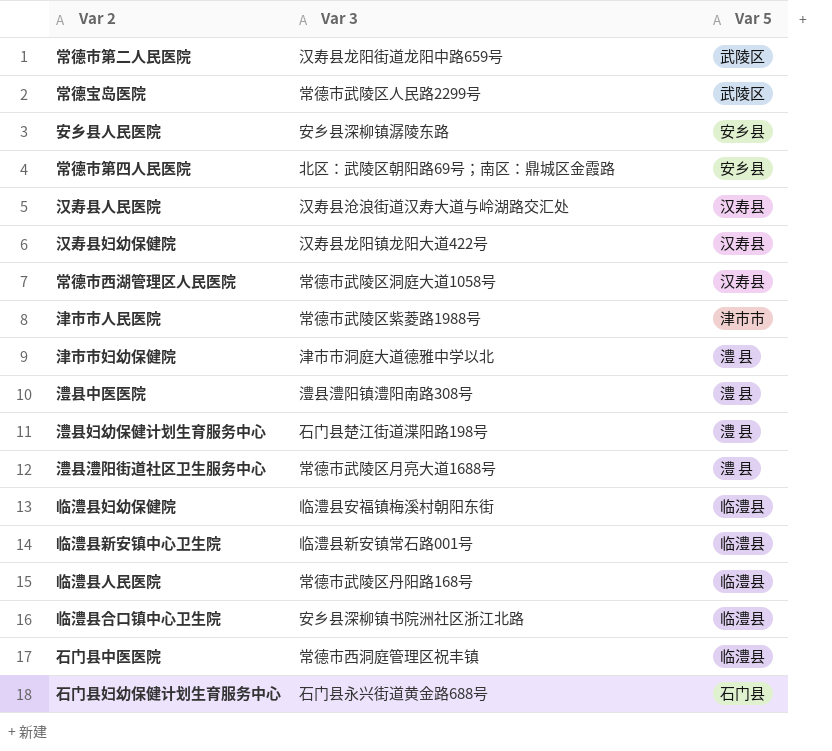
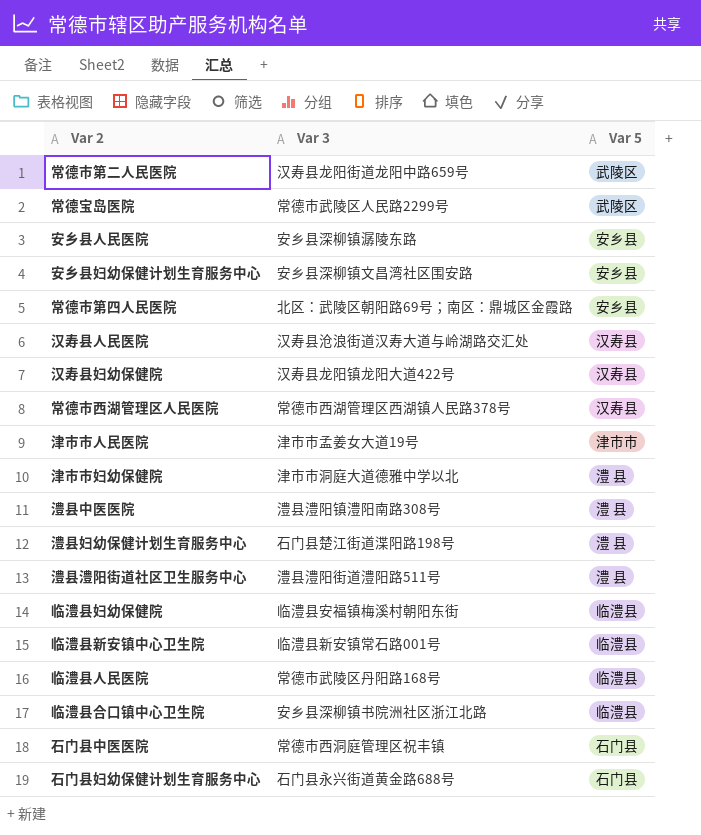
row 安乡县妇幼保健计划生育服务中心: none -> 安乡县深柳镇文昌湾社区围安路 | 安乡县
常德市西湖管理区人民医院 | Var 3: 常德市武陵区洞庭大道1058号 -> 常德市西湖管理区西湖镇人民路378号
津市市人民医院 | Var 3: 常德市武陵区紫菱路1988号 -> 津市市孟姜女大道19号
澧县澧阳街道社区卫生服务中心 | Var 3: 常德市武陵区月亮大道1688号 -> 澧县澧阳街道澧阳路511号
石门县中医医院 | Var 5: 临澧县 -> 石门县

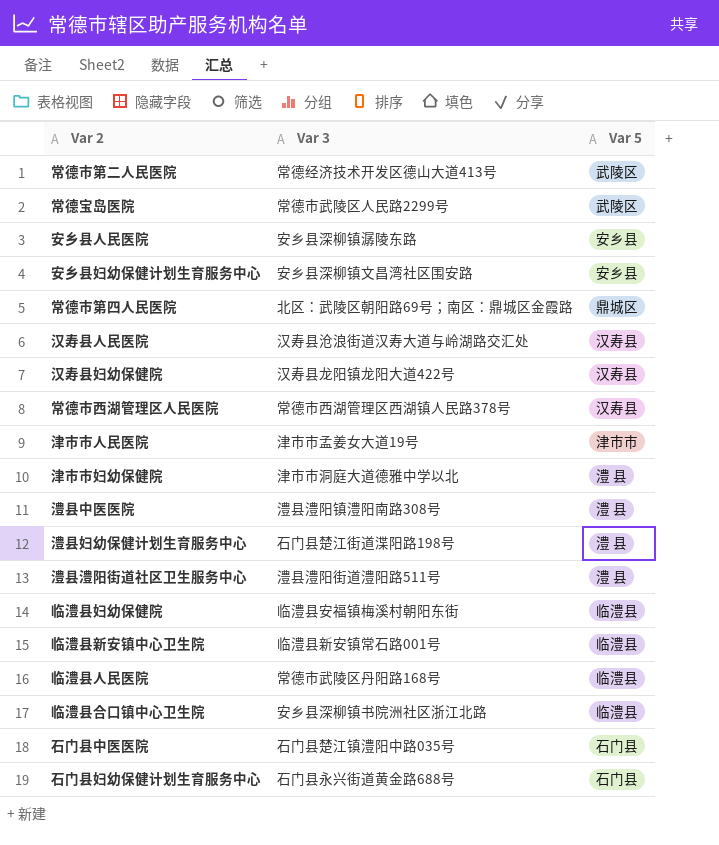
常德市第二人民医院 | Var 3: 汉寿县龙阳街道龙阳中路659号 -> 常德经济技术开发区德山大道413号
常德市第四人民医院 | Var 5: 安乡县 -> 鼎城区
石门县中医医院 | Var 3: 常德市西洞庭管理区祝丰镇 -> 石门县楚江镇澧阳中路035号

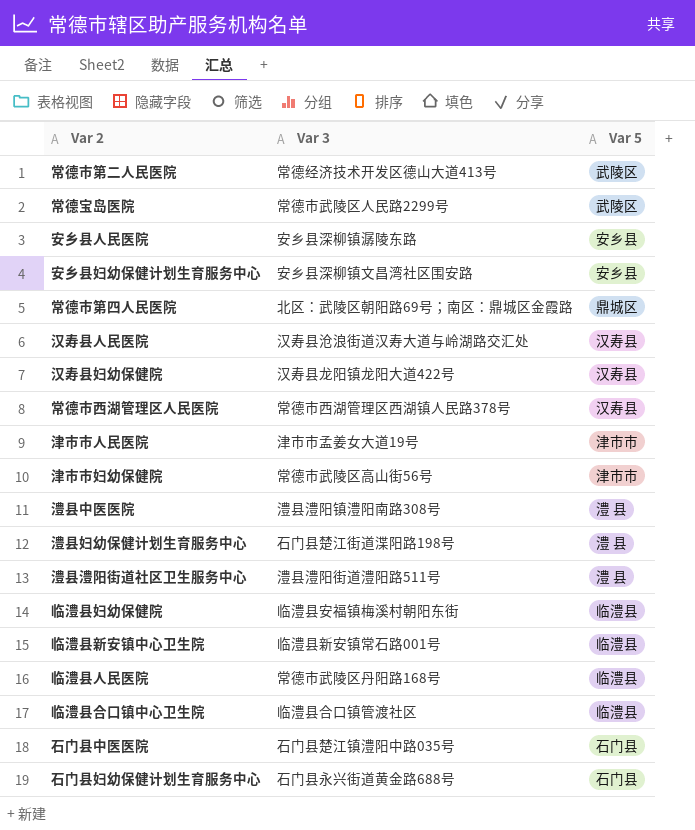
津市市妇幼保健院 | Var 3: 津市市洞庭大道德雅中学以北 -> 常德市武陵区高山街56号
津市市妇幼保健院 | Var 5: 澧 县 -> 津市市
临澧县合口镇中心卫生院 | Var 3: 安乡县深柳镇书院洲社区浙江北路 -> 临澧县合口镇管渡社区

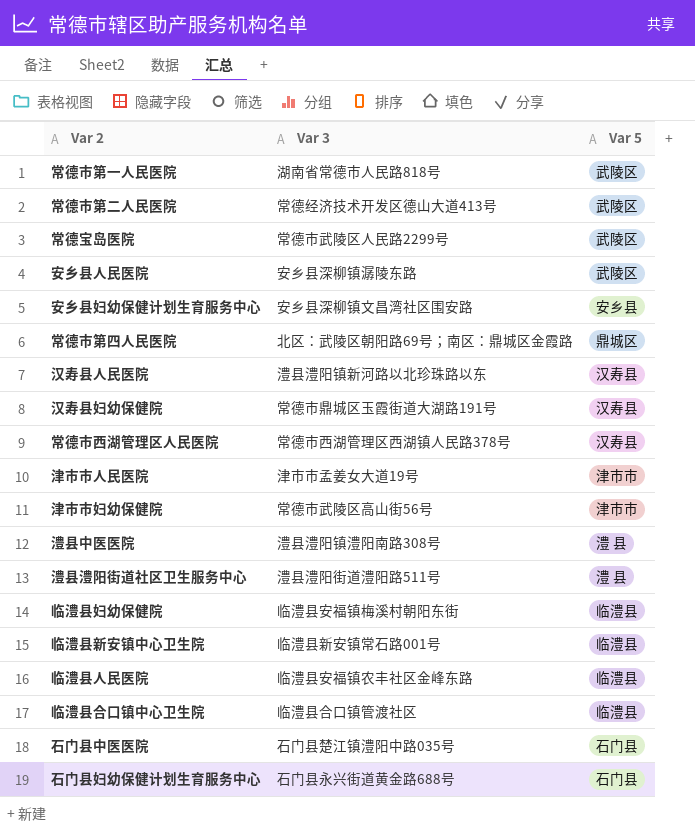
row 澧县妇幼保健计划生育服务中心: 石门县楚江街道渫阳路198号 | 澧 县 -> none
row 常德市第一人民医院: none -> 湖南省常德市人民路818号 | 武陵区
安乡县人民医院 | Var 5: 安乡县 -> 武陵区
汉寿县人民医院 | Var 3: 汉寿县沧浪街道汉寿大道与岭湖路交汇处 -> 澧县澧阳镇新河路以北珍珠路以东
汉寿县妇幼保健院 | Var 3: 汉寿县龙阳镇龙阳大道422号 -> 常德市鼎城区玉霞街道大湖路191号
临澧县人民医院 | Var 3: 常德市武陵区丹阳路168号 -> 临澧县安福镇农丰社区金峰东路

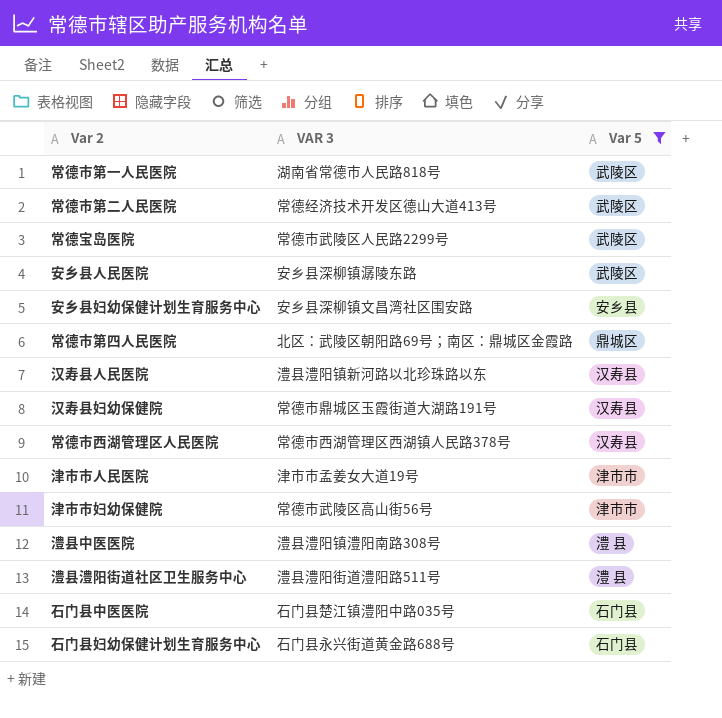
filter: none -> Var 5 != 临澧县
column name: Var 3 -> VAR 3

